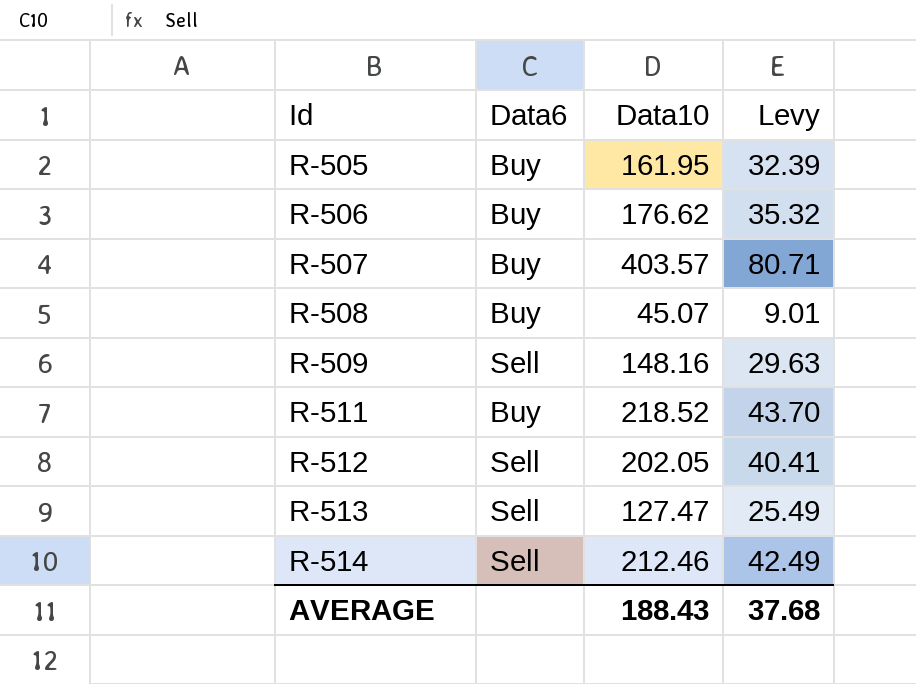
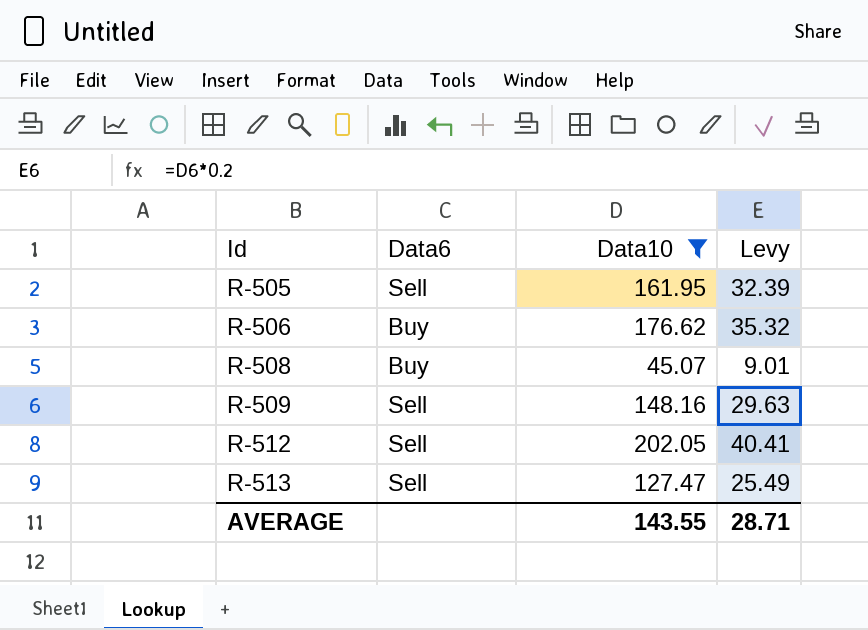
filter: none -> Data10 <= 202.05
R-505 | Data6: Buy -> Sell
AVERAGE | Data10: 188.43 -> 143.55
AVERAGE | Levy: 37.68 -> 28.71

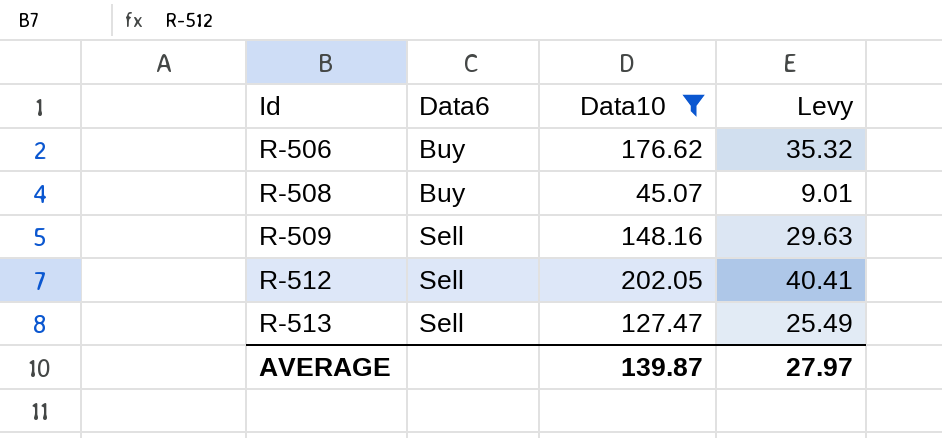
row R-505: Sell | 161.95 | 32.39 -> none
AVERAGE | Data10: 143.55 -> 139.87
AVERAGE | Levy: 28.71 -> 27.97

